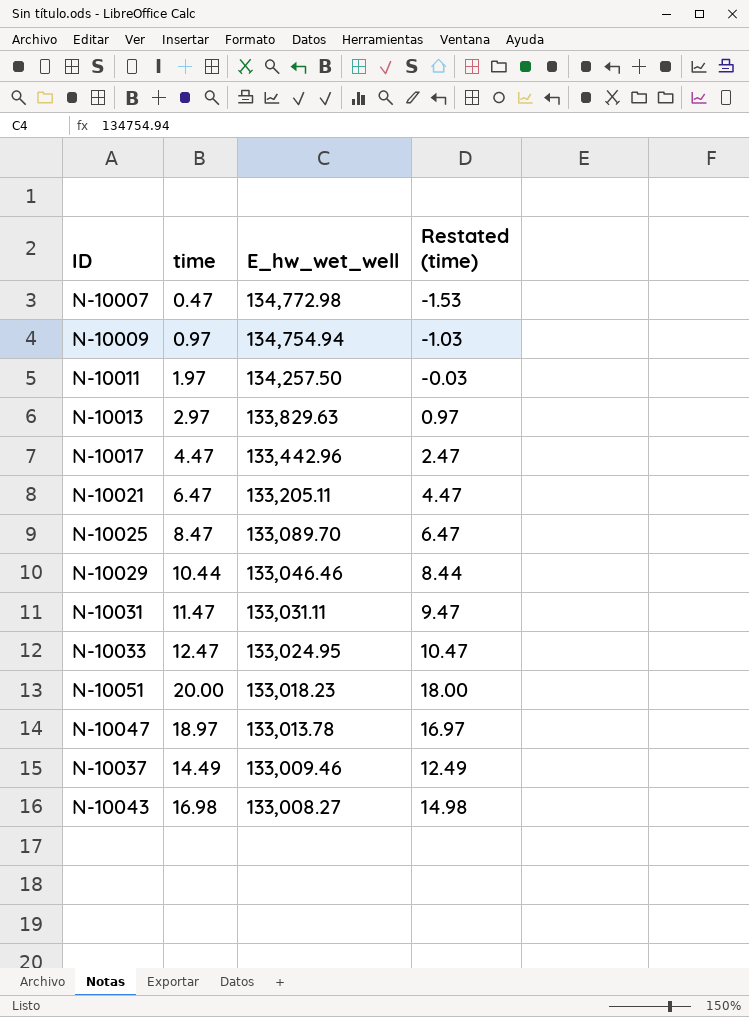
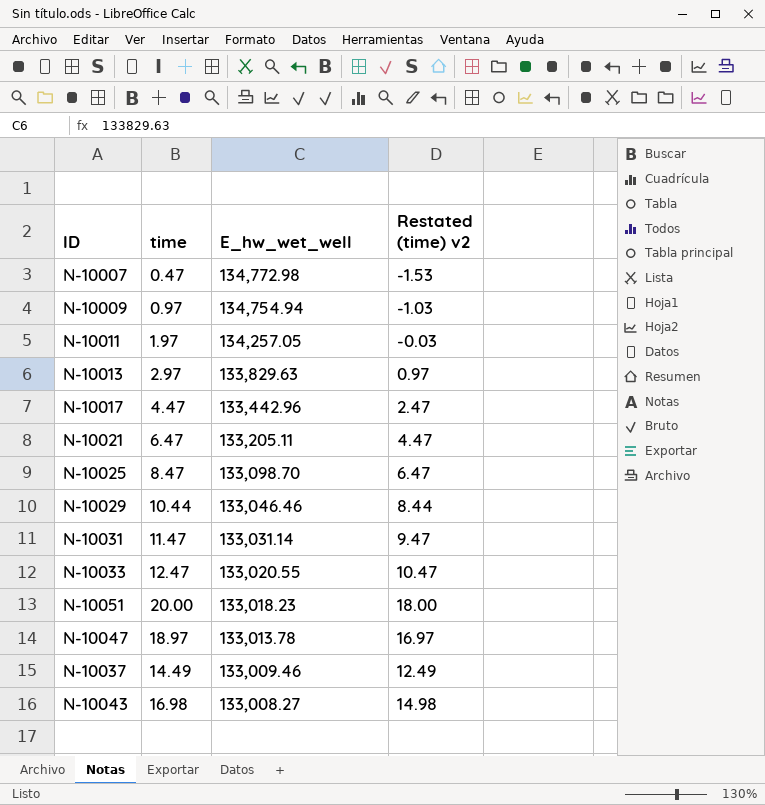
column name: Restated (time) -> Restated (time) v2
N-10011 | E_hw_wet_well: 134,257.50 -> 134,257.05
N-10025 | E_hw_wet_well: 133,089.70 -> 133,098.70
N-10031 | E_hw_wet_well: 133,031.11 -> 133,031.14
N-10033 | E_hw_wet_well: 133,024.95 -> 133,020.55

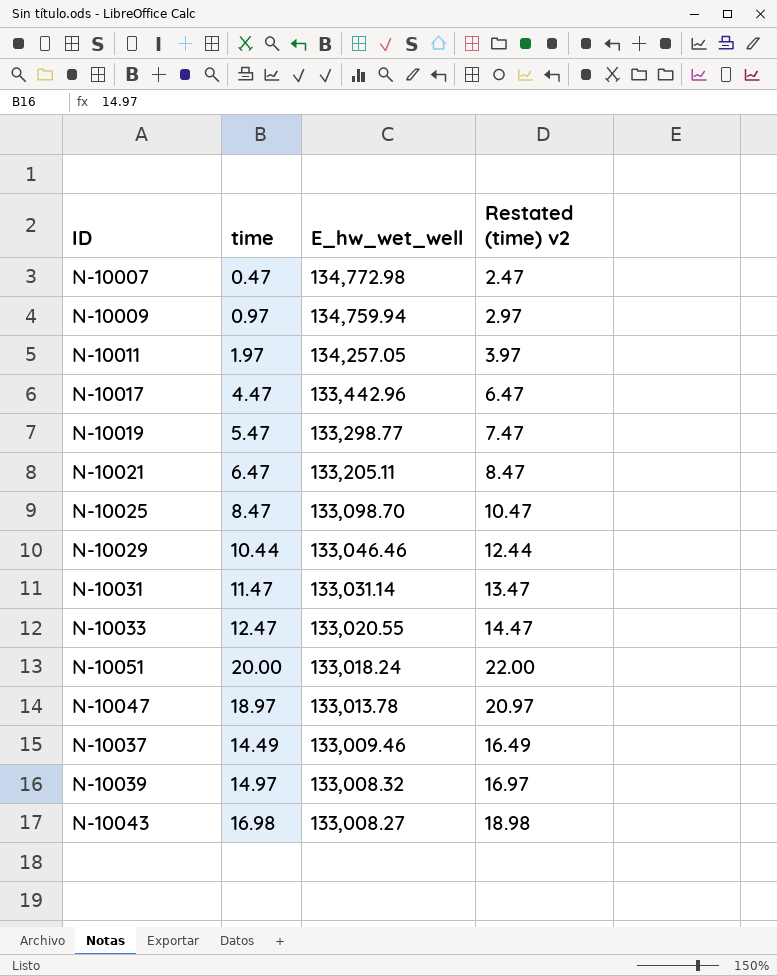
column Restated (time) v2 | formula: [time] - 2 -> [time] + 2
row N-10013: 2.97 | 133,829.63 | 0.97 -> none
N-10009 | E_hw_wet_well: 134,754.94 -> 134,759.94
row N-10019: none -> 5.47 | 133,298.77 | 7.47
N-10051 | E_hw_wet_well: 133,018.23 -> 133,018.24
row N-10039: none -> 14.97 | 133,008.32 | 16.97

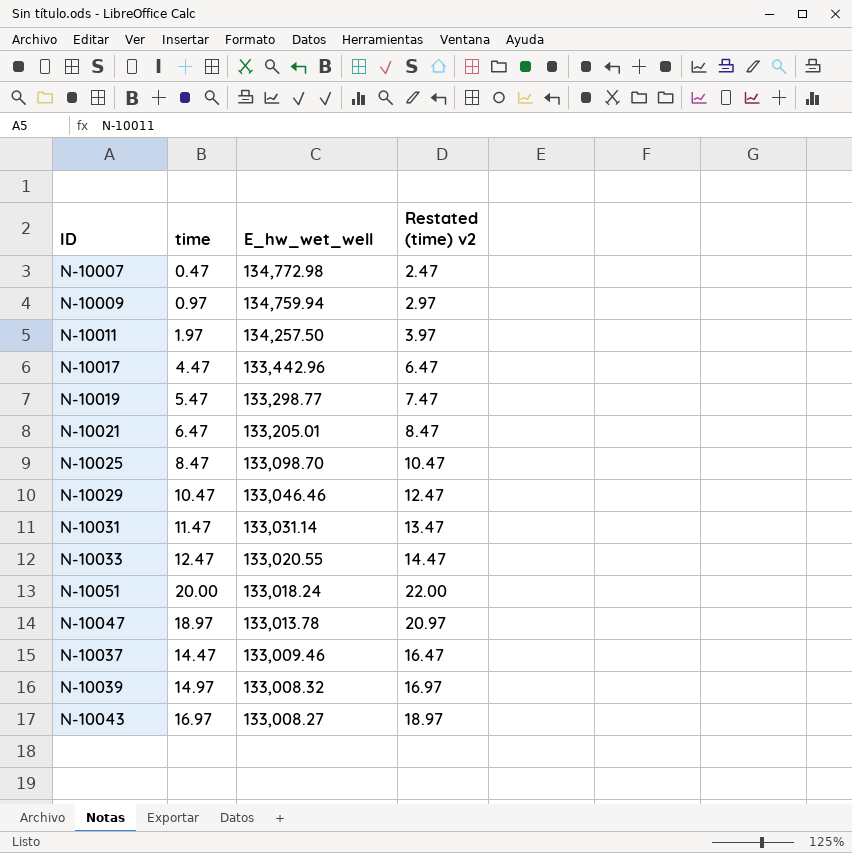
N-10011 | E_hw_wet_well: 134,257.05 -> 134,257.50
N-10021 | E_hw_wet_well: 133,205.11 -> 133,205.01
N-10029 | time: 10.44 -> 10.47
N-10029 | Restated (time) v2: 12.44 -> 12.47
N-10037 | time: 14.49 -> 14.47
N-10037 | Restated (time) v2: 16.49 -> 16.47
N-10043 | time: 16.98 -> 16.97
N-10043 | Restated (time) v2: 18.98 -> 18.97

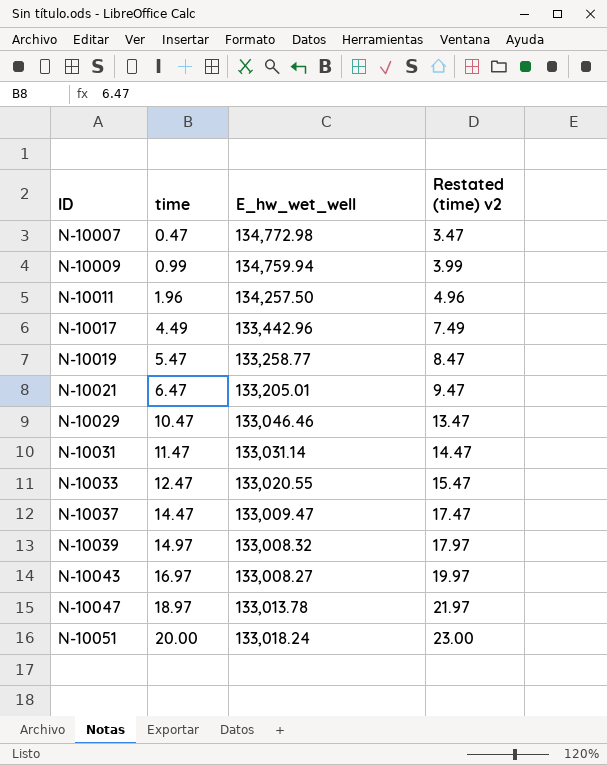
row order: E_hw_wet_well descending -> ID ascending
column Restated (time) v2 | formula: [time] + 2 -> [time] + 3
row N-10025: 8.47 | 133,098.70 | 10.47 -> none
N-10009 | time: 0.97 -> 0.99
N-10011 | time: 1.97 -> 1.96
N-10017 | time: 4.47 -> 4.49
N-10019 | E_hw_wet_well: 133,298.77 -> 133,258.77
N-10037 | E_hw_wet_well: 133,009.46 -> 133,009.47

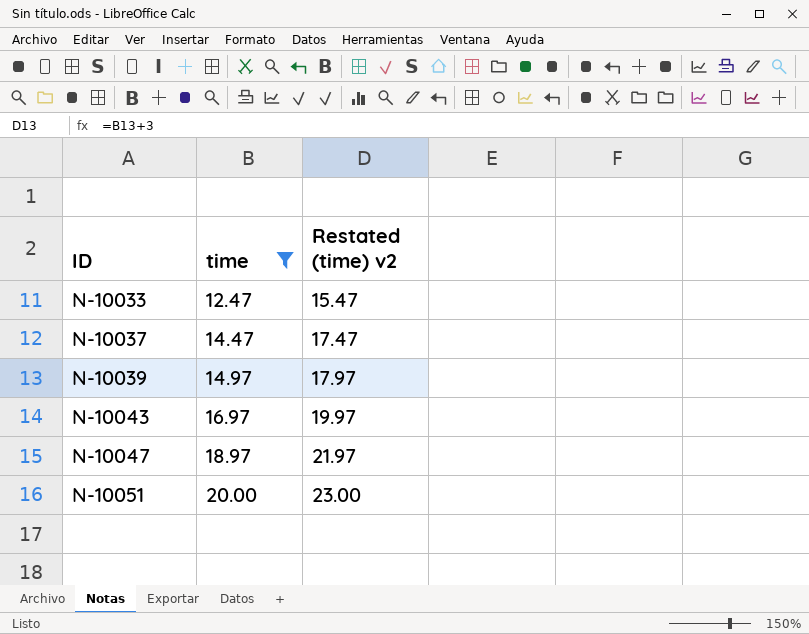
filter: none -> time >= 12.47
column E_hw_wet_well | position: 3 -> none

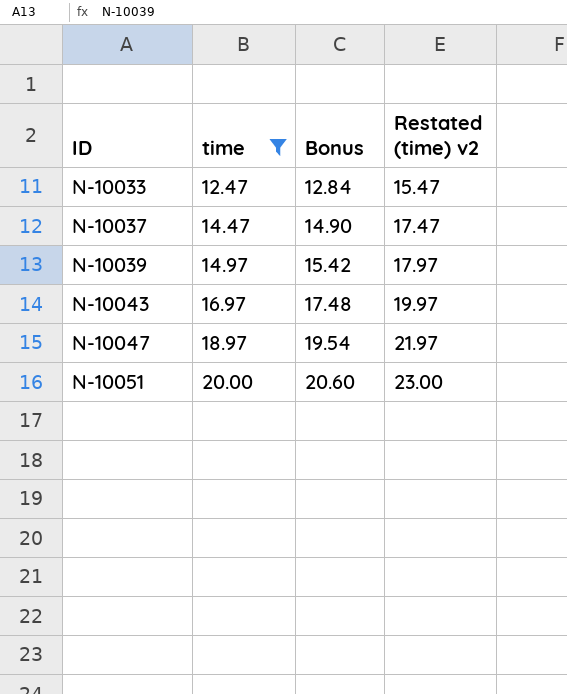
column Bonus | formula: none -> [time] * 1.03

